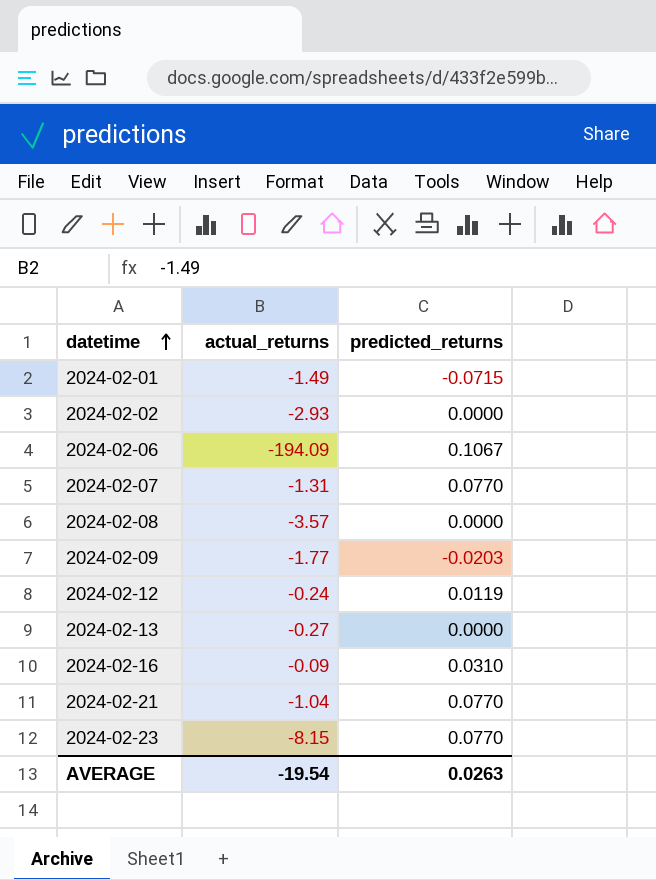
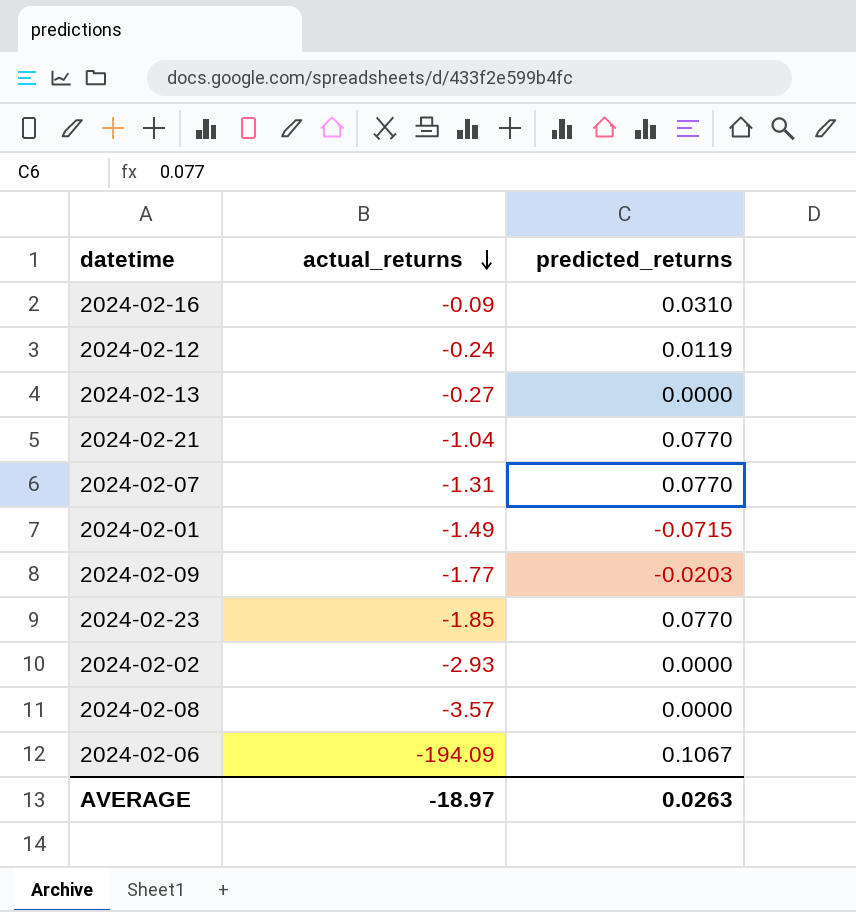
row order: datetime ascending -> actual_returns descending
2024-02-23 | actual_returns: -8.15 -> -1.85
AVERAGE | actual_returns: -19.54 -> -18.97

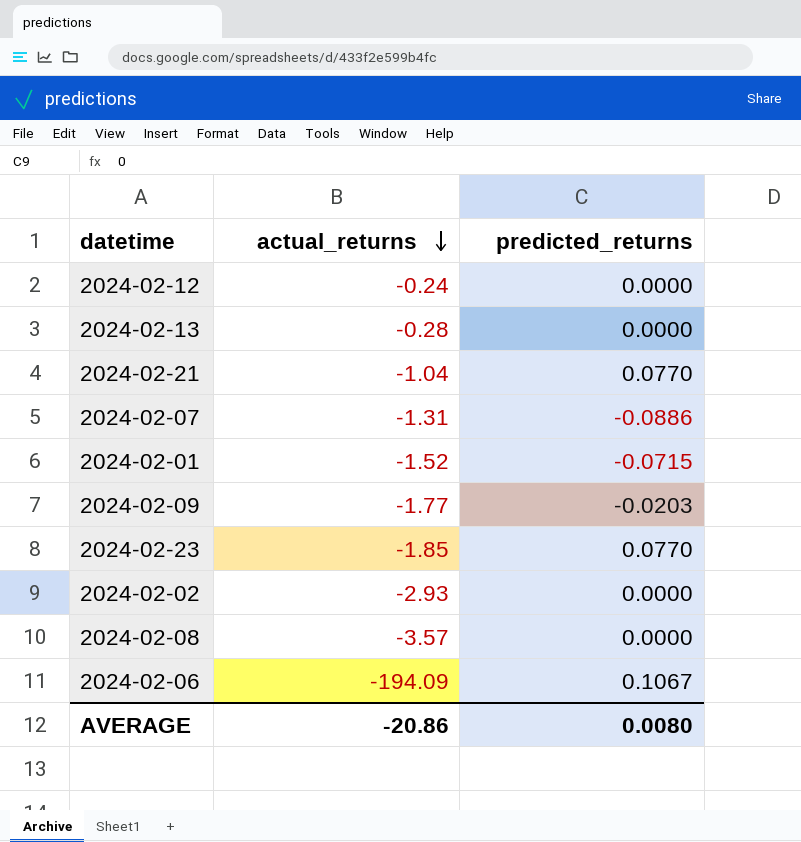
row 2024-02-16: -0.09 | 0.0310 -> none
2024-02-12 | predicted_returns: 0.0119 -> 0.0000
2024-02-13 | actual_returns: -0.27 -> -0.28
2024-02-07 | predicted_returns: 0.0770 -> -0.0886
2024-02-01 | actual_returns: -1.49 -> -1.52
AVERAGE | actual_returns: -18.97 -> -20.86
AVERAGE | predicted_returns: 0.0263 -> 0.0080

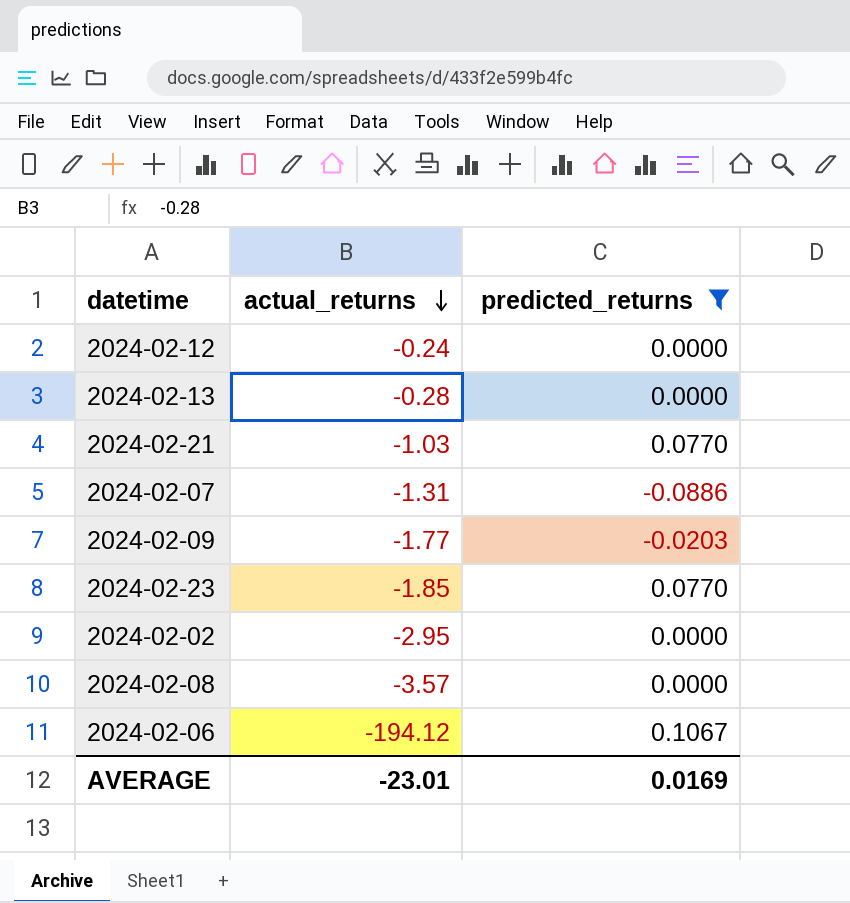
filter: none -> predicted_returns != -0.0715
2024-02-21 | actual_returns: -1.04 -> -1.03
2024-02-02 | actual_returns: -2.93 -> -2.95
2024-02-06 | actual_returns: -194.09 -> -194.12
AVERAGE | actual_returns: -20.86 -> -23.01
AVERAGE | predicted_returns: 0.0080 -> 0.0169

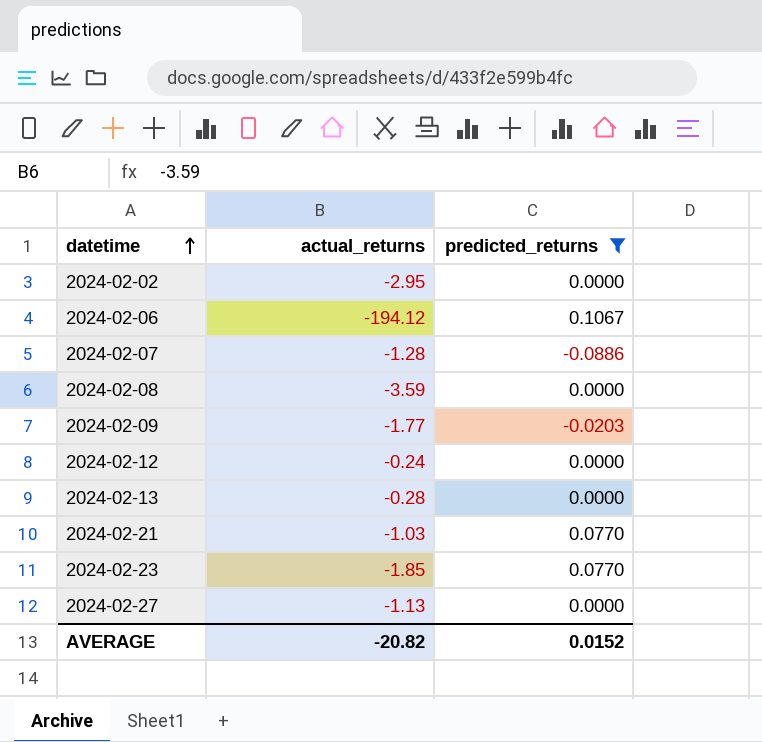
row order: actual_returns descending -> datetime ascending
2024-02-07 | actual_returns: -1.31 -> -1.28
2024-02-08 | actual_returns: -3.57 -> -3.59
row 2024-02-27: none -> -1.13 | 0.0000
AVERAGE | actual_returns: -23.01 -> -20.82
AVERAGE | predicted_returns: 0.0169 -> 0.0152

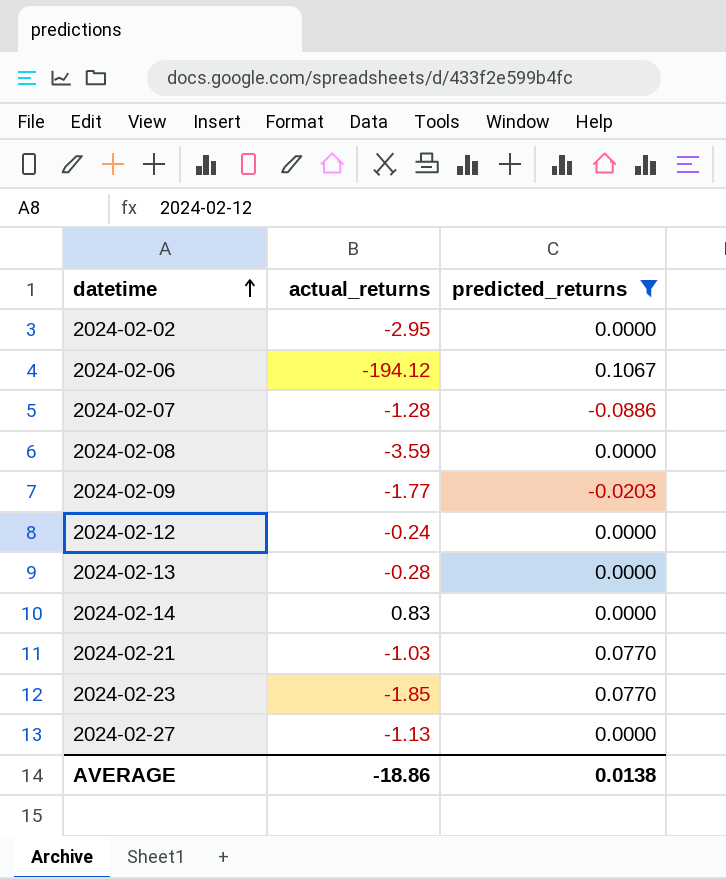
row 2024-02-14: none -> 0.83 | 0.0000
AVERAGE | actual_returns: -20.82 -> -18.86
AVERAGE | predicted_returns: 0.0152 -> 0.0138

